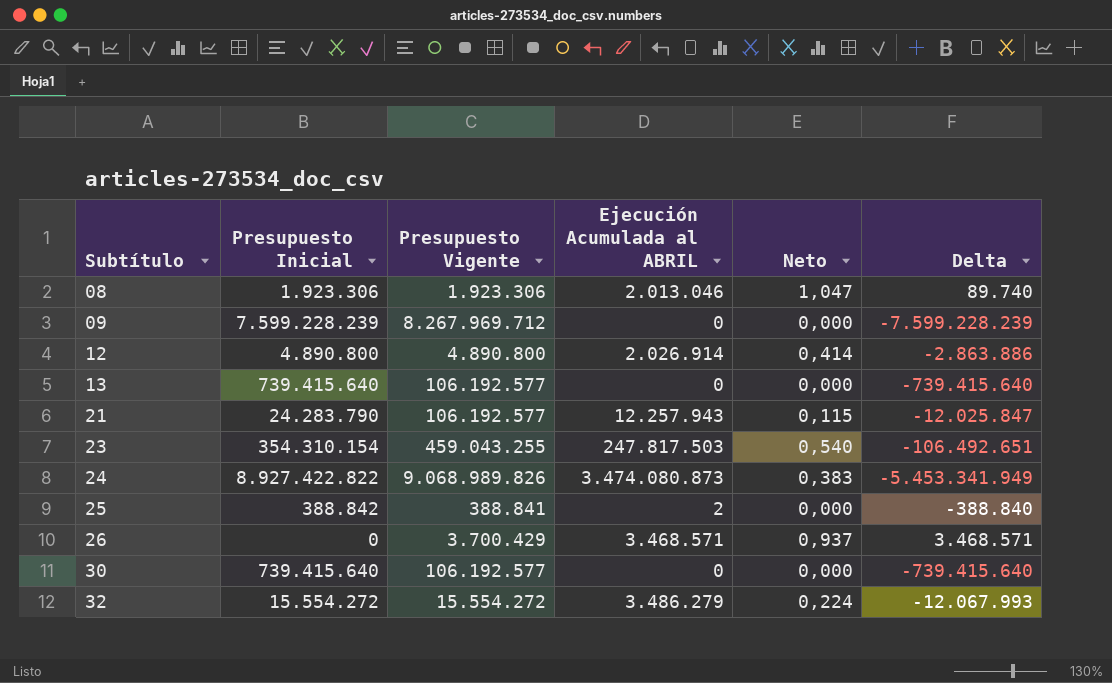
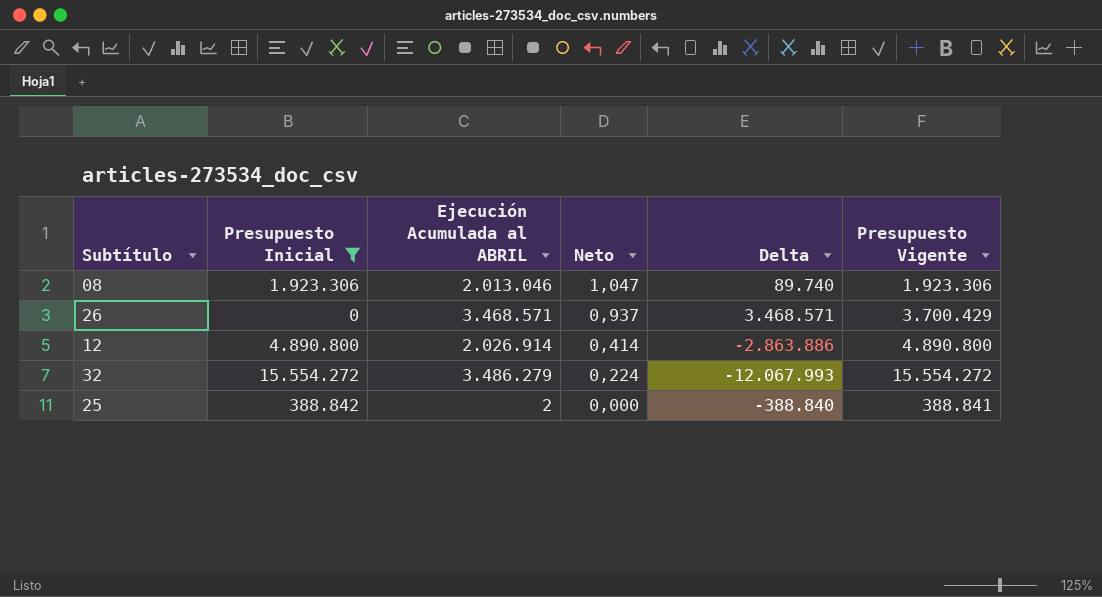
filter: none -> Presupuesto Inicial <= 15.554.272
row order: Subtítulo ascending -> Neto descending
column Presupuesto Vigente | position: 3 -> 6

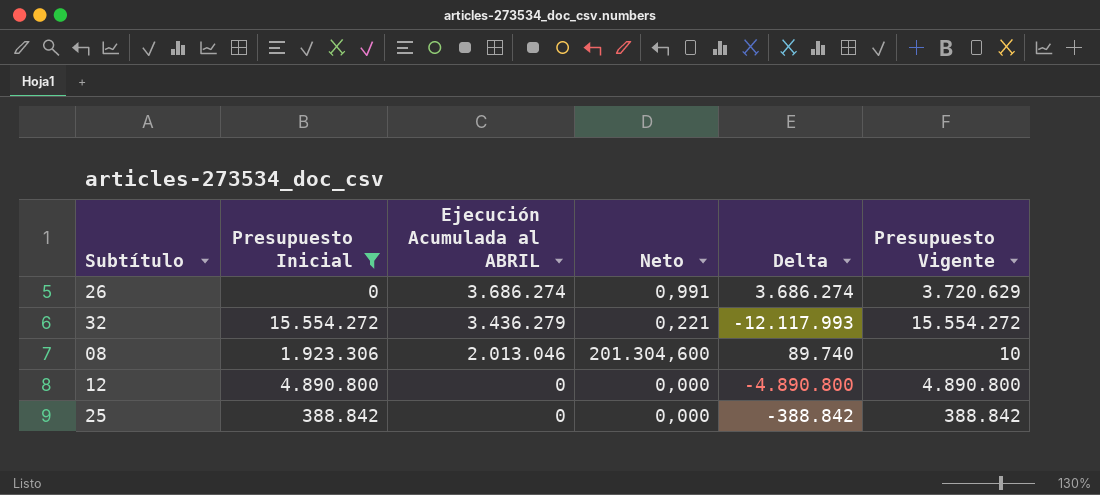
row order: Neto descending -> Ejecución Acumulada al ABRIL descending
26 | Ejecución Acumulada al ABRIL: 3.468.571 -> 3.686.274
26 | Neto: 0,937 -> 0,991
26 | Delta: 3.468.571 -> 3.686.274
26 | Presupuesto Vigente: 3.700.429 -> 3.720.629
32 | Ejecución Acumulada al ABRIL: 3.486.279 -> 3.436.279
32 | Neto: 0,224 -> 0,221
32 | Delta: -12.067.993 -> -12.117.993
08 | Neto: 1,047 -> 201.304,600
08 | Presupuesto Vigente: 1.923.306 -> 10
12 | Ejecución Acumulada al ABRIL: 2.026.914 -> 0
12 | Neto: 0,414 -> 0,000
12 | Delta: -2.863.886 -> -4.890.800
25 | Ejecución Acumulada al ABRIL: 2 -> 0
25 | Delta: -388.840 -> -388.842
25 | Presupuesto Vigente: 388.841 -> 388.842

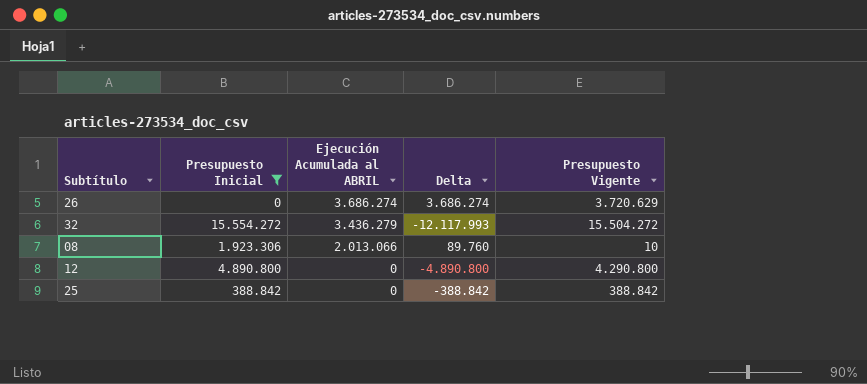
column Neto | formula: [Ejecución Acumulada al ABRIL] / [Presupuesto Vigente] -> none
32 | Presupuesto Vigente: 15.554.272 -> 15.504.272
08 | Ejecución Acumulada al ABRIL: 2.013.046 -> 2.013.066
08 | Delta: 89.740 -> 89.760
12 | Presupuesto Vigente: 4.890.800 -> 4.290.800

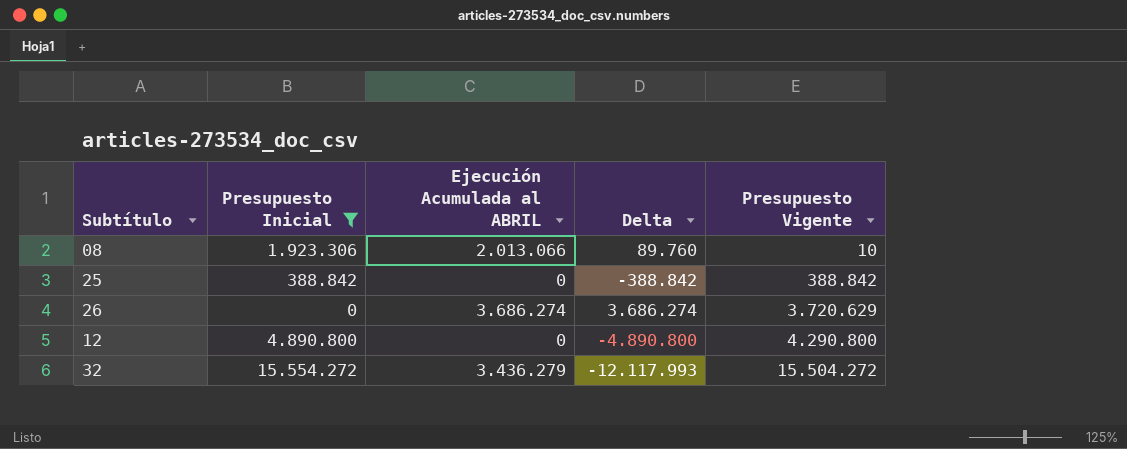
row order: Ejecución Acumulada al ABRIL descending -> Presupuesto Vigente ascending

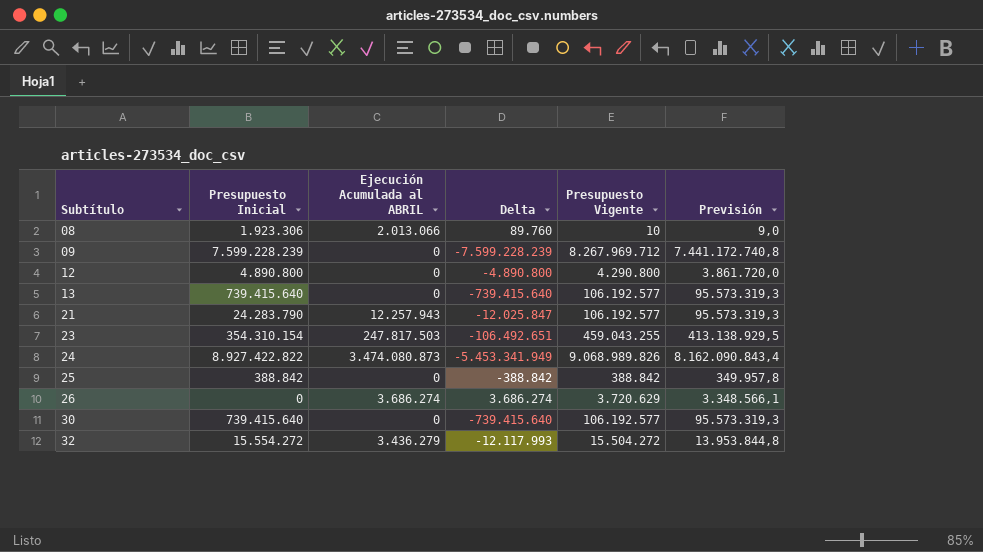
filter: Presupuesto Inicial <= 15.554.272 -> none
row order: Presupuesto Vigente ascending -> Subtítulo ascending
column Previsión | formula: none -> [Presupuesto Vigente] * 0,9

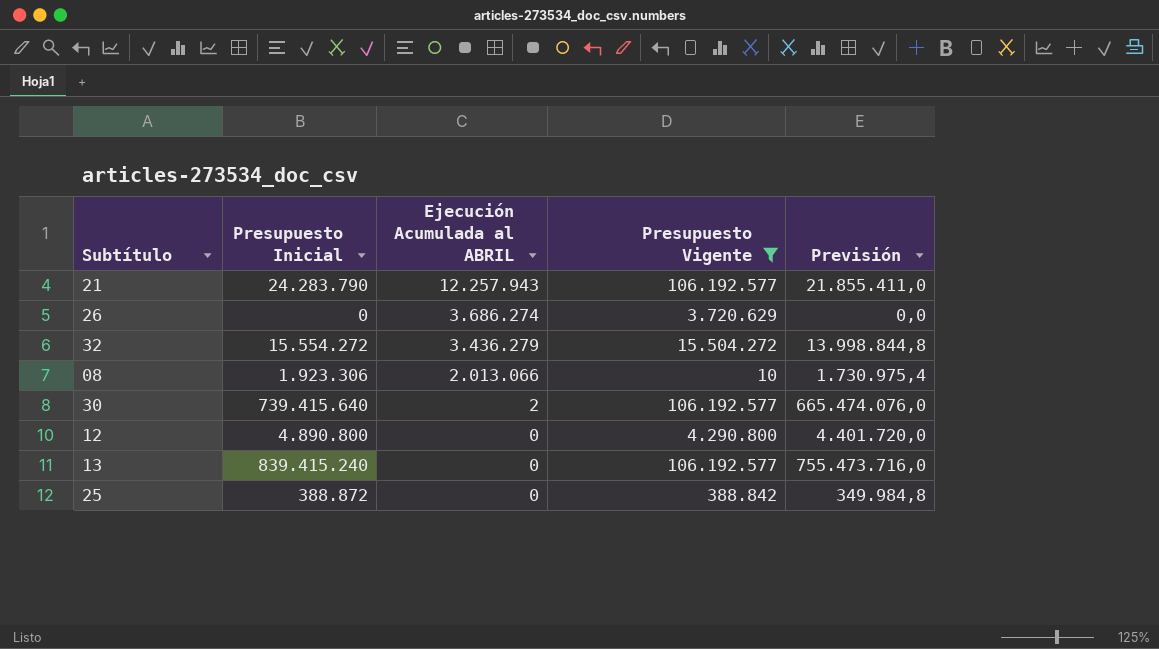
filter: none -> Presupuesto Vigente <= 106.192.577
row order: Subtítulo ascending -> Ejecución Acumulada al ABRIL descending
column Delta | formula: [Ejecución Acumulada al ABRIL] - [Presupuesto Inicial] -> none
column Previsión | formula: [Presupuesto Vigente] * 0,9 -> [Presupuesto Inicial] * 0,9
30 | Ejecución Acumulada al ABRIL: 0 -> 2
13 | Presupuesto Inicial: 739.415.640 -> 839.415.240
25 | Presupuesto Inicial: 388.842 -> 388.872

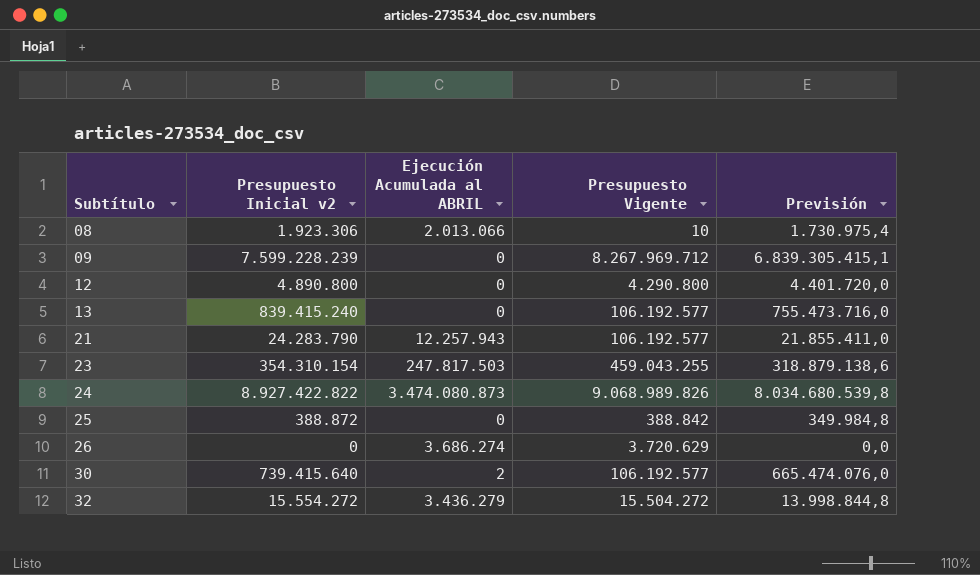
filter: Presupuesto Vigente <= 106.192.577 -> none
row order: Ejecución Acumulada al ABRIL descending -> Subtítulo ascending
column name: Presupuesto Inicial -> Presupuesto Inicial v2

